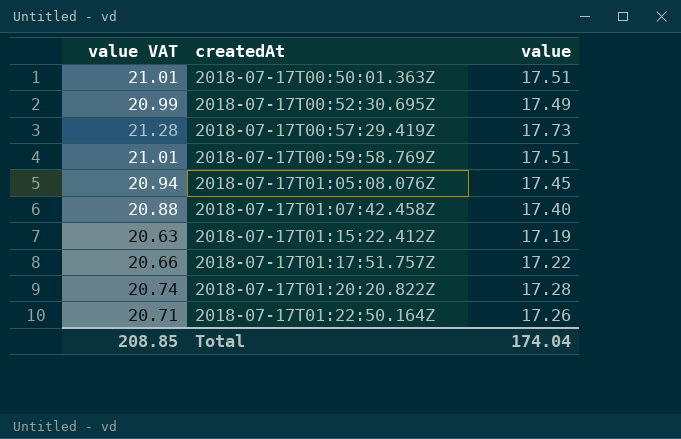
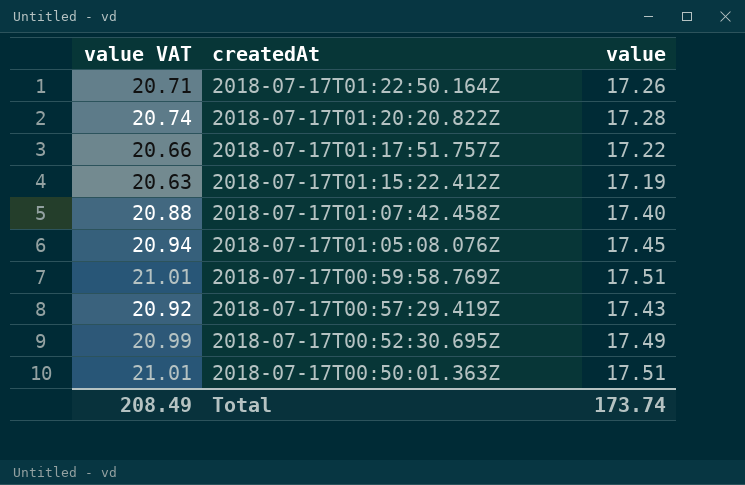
row order: createdAt ascending -> createdAt descending
2018-07-17T00:57:29.419Z | value VAT: 21.28 -> 20.92
2018-07-17T00:57:29.419Z | value: 17.73 -> 17.43
Total | value VAT: 208.85 -> 208.49
Total | value: 174.04 -> 173.74

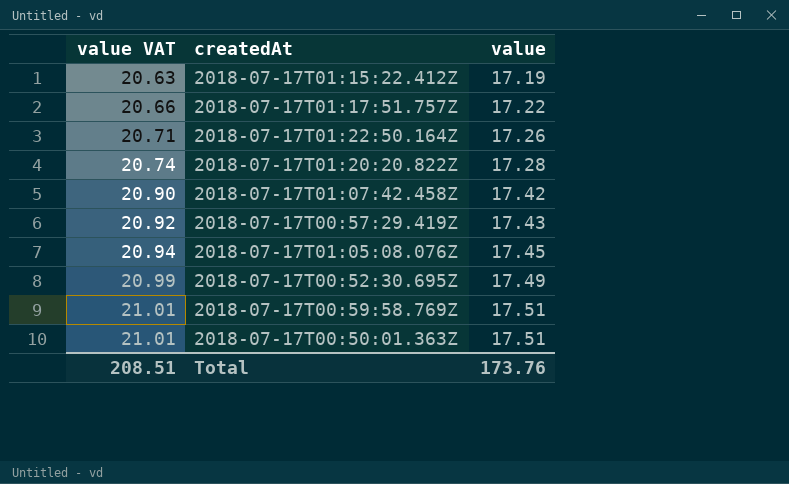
row order: createdAt descending -> value VAT ascending
2018-07-17T01:07:42.458Z | value VAT: 20.88 -> 20.90
2018-07-17T01:07:42.458Z | value: 17.40 -> 17.42
Total | value VAT: 208.49 -> 208.51
Total | value: 173.74 -> 173.76

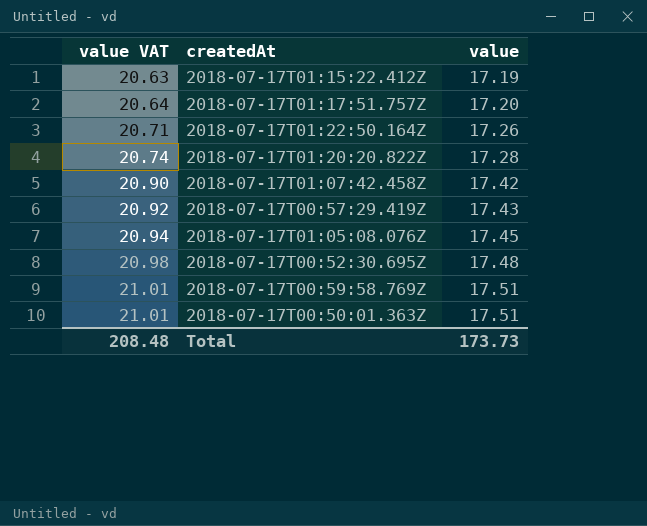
2018-07-17T01:17:51.757Z | value VAT: 20.66 -> 20.64
2018-07-17T01:17:51.757Z | value: 17.22 -> 17.20
2018-07-17T00:52:30.695Z | value VAT: 20.99 -> 20.98
2018-07-17T00:52:30.695Z | value: 17.49 -> 17.48
Total | value VAT: 208.51 -> 208.48
Total | value: 173.76 -> 173.73

